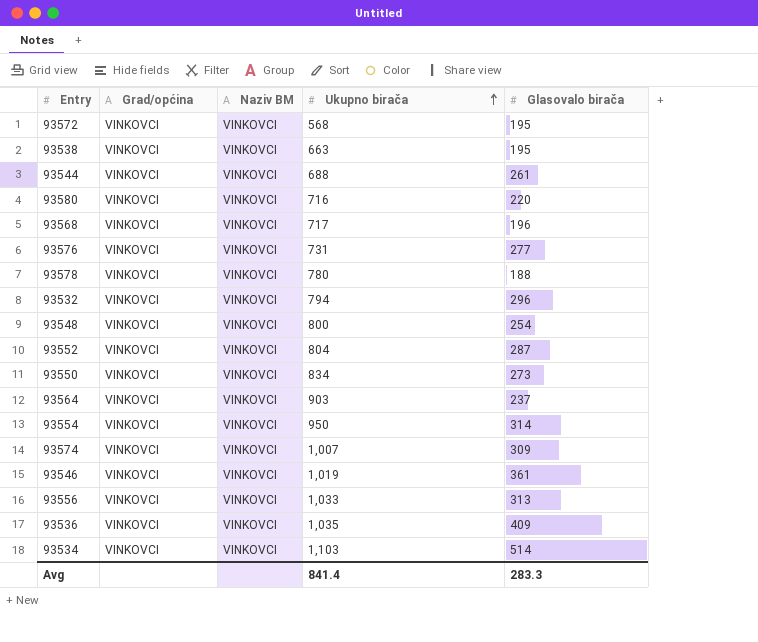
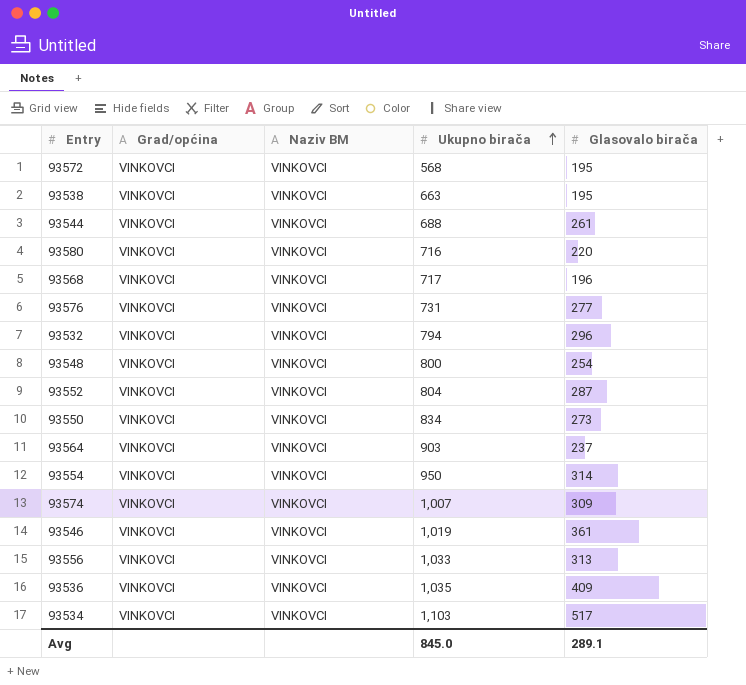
row 93578: VINKOVCI | VINKOVCI | 780 | 188 -> none
93534 | Glasovalo birača: 514 -> 517
Avg | Ukupno birača: 841.4 -> 845.0
Avg | Glasovalo birača: 283.3 -> 289.1

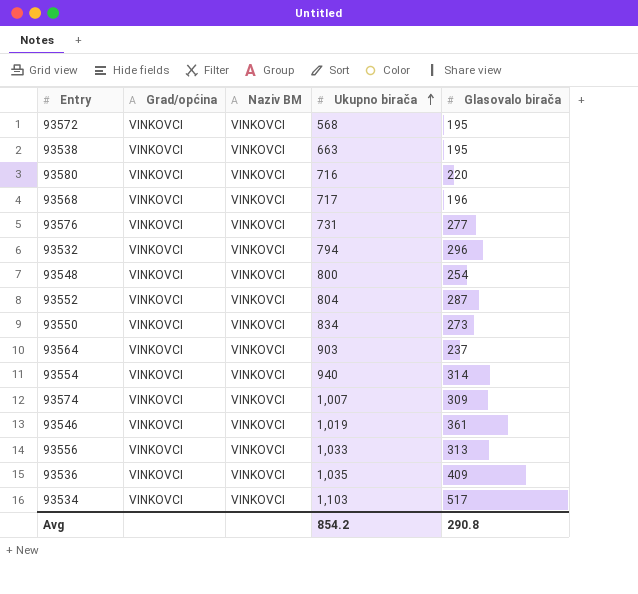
row 93544: VINKOVCI | VINKOVCI | 688 | 261 -> none
93554 | Ukupno birača: 950 -> 940
Avg | Ukupno birača: 845.0 -> 854.2
Avg | Glasovalo birača: 289.1 -> 290.8

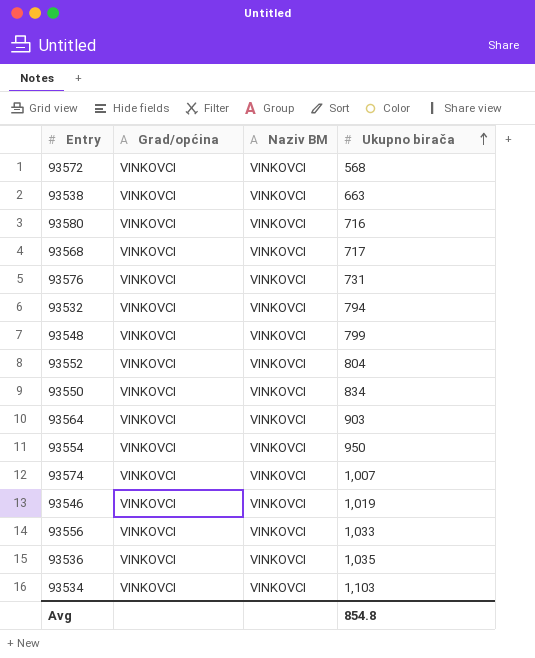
column Glasovalo birača | position: 5 -> none
93548 | Ukupno birača: 800 -> 799
93554 | Ukupno birača: 940 -> 950
Avg | Ukupno birača: 854.2 -> 854.8

